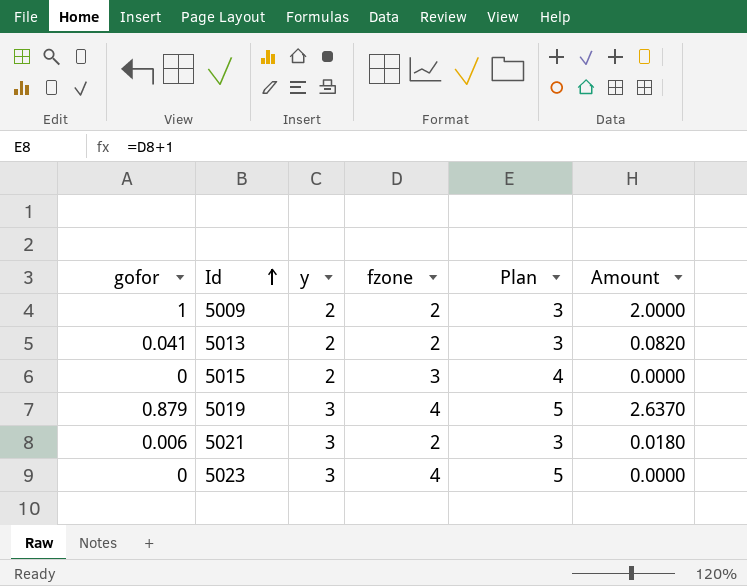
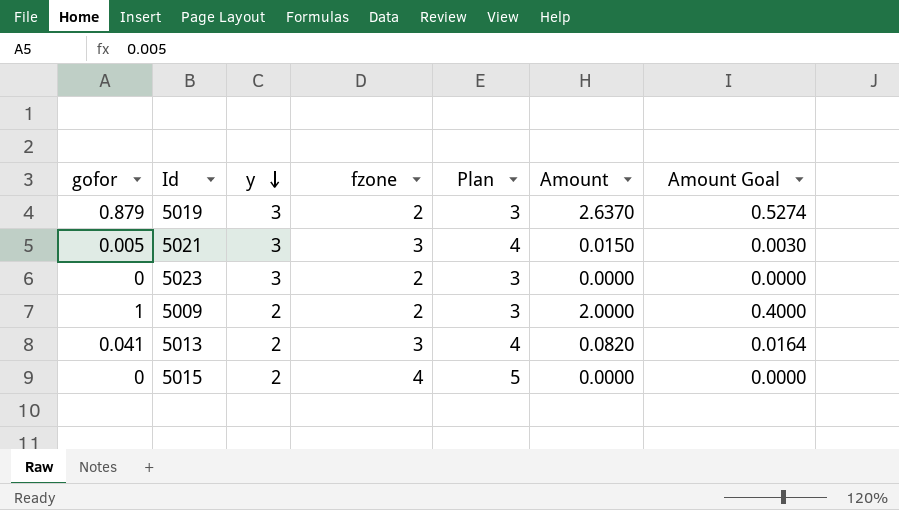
row order: Id ascending -> y descending
column Amount Goal | formula: none -> [Amount] * 0.2
5019 | fzone: 4 -> 2
5019 | Plan: 5 -> 3
5021 | gofor: 0.006 -> 0.005
5021 | fzone: 2 -> 3
5021 | Plan: 3 -> 4
5021 | Amount: 0.0180 -> 0.0150
5023 | fzone: 4 -> 2
5023 | Plan: 5 -> 3
5013 | fzone: 2 -> 3
5013 | Plan: 3 -> 4
5015 | fzone: 3 -> 4
5015 | Plan: 4 -> 5

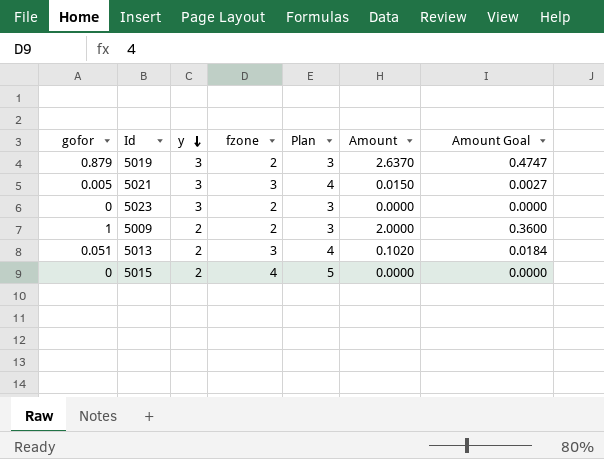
column Amount Goal | formula: [Amount] * 0.2 -> [Amount] * 0.18
5013 | gofor: 0.041 -> 0.051
5013 | Amount: 0.0820 -> 0.1020

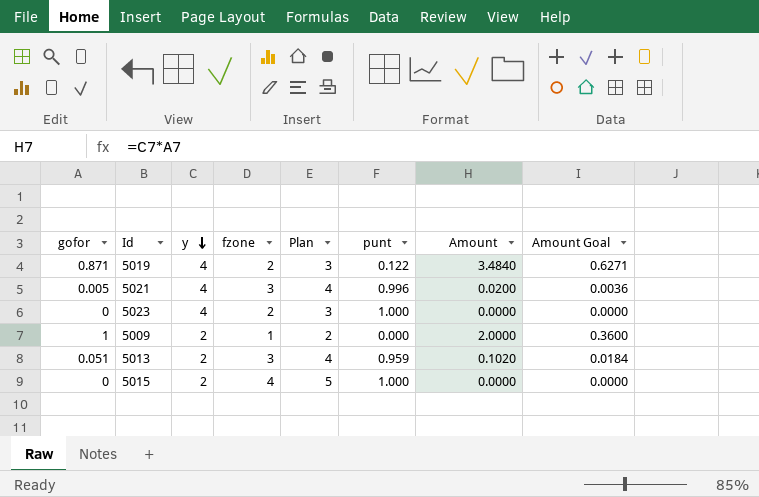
column punt | position: none -> 6
5019 | gofor: 0.879 -> 0.871
5019 | y: 3 -> 4
5019 | Amount: 2.6370 -> 3.4840
5019 | Amount Goal: 0.4747 -> 0.6271
5021 | y: 3 -> 4
5021 | Amount: 0.0150 -> 0.0200
5021 | Amount Goal: 0.0027 -> 0.0036
5023 | y: 3 -> 4
5009 | fzone: 2 -> 1
5009 | Plan: 3 -> 2

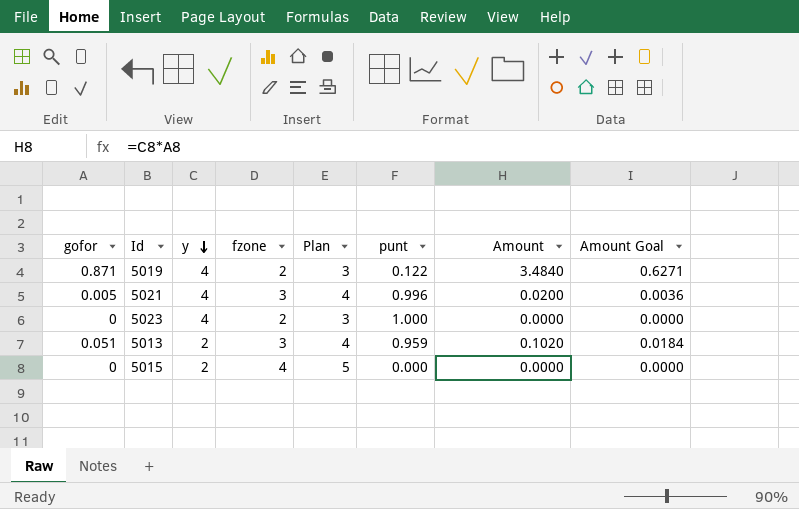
row 5009: 1 | 2 | 1 | 2 | 0.000 | 2.0000 | 0.3600 -> none
5015 | punt: 1.000 -> 0.000

